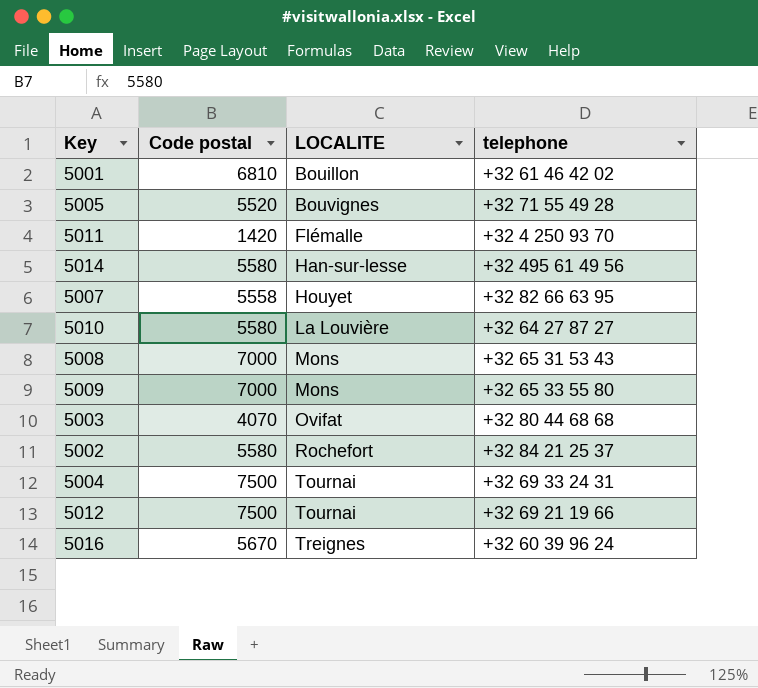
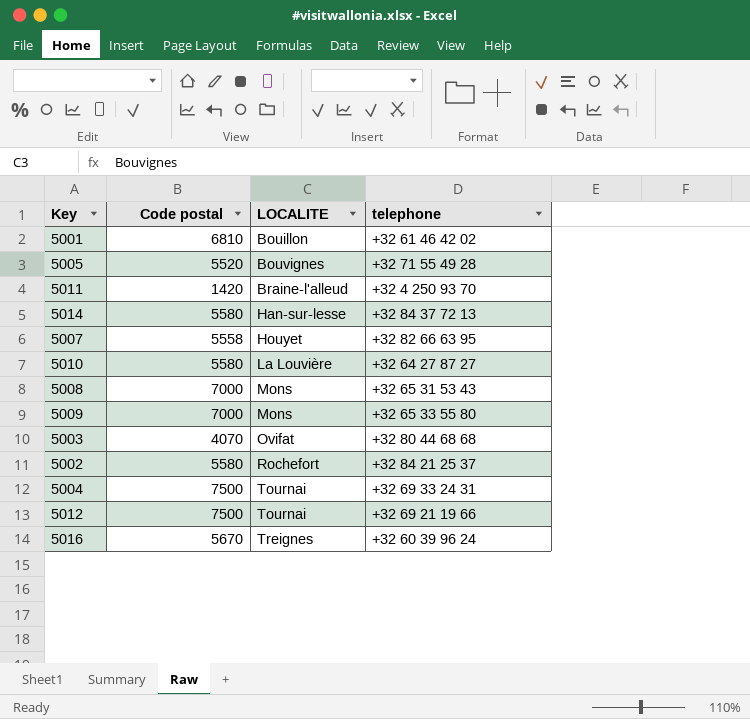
5011 | LOCALITE: Flémalle -> Braine-l'alleud
5014 | telephone: +32 495 61 49 56 -> +32 84 37 72 13

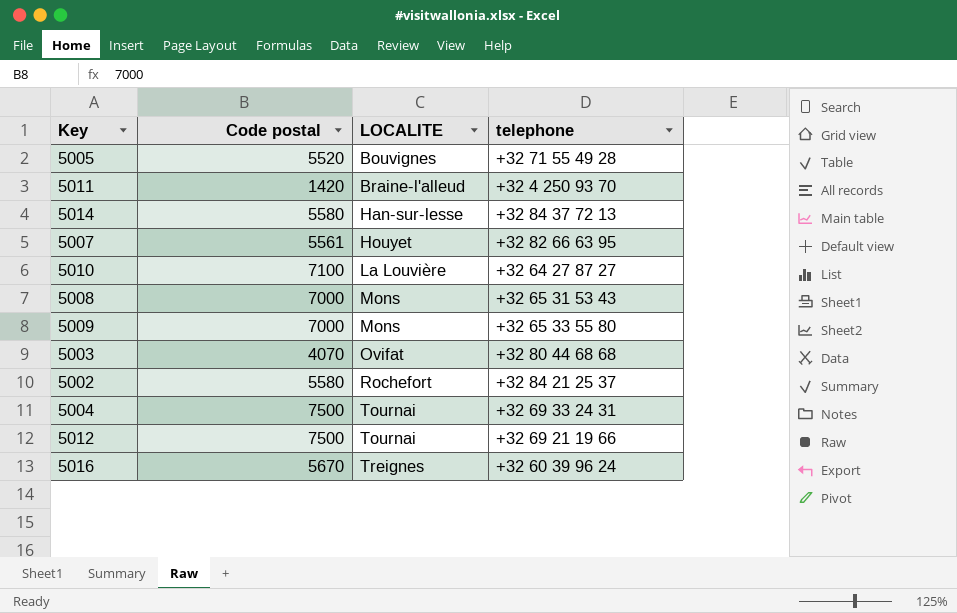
row 5001: 6810 | Bouillon | +32 61 46 42 02 -> none
5007 | Code postal: 5558 -> 5561
5010 | Code postal: 5580 -> 7100

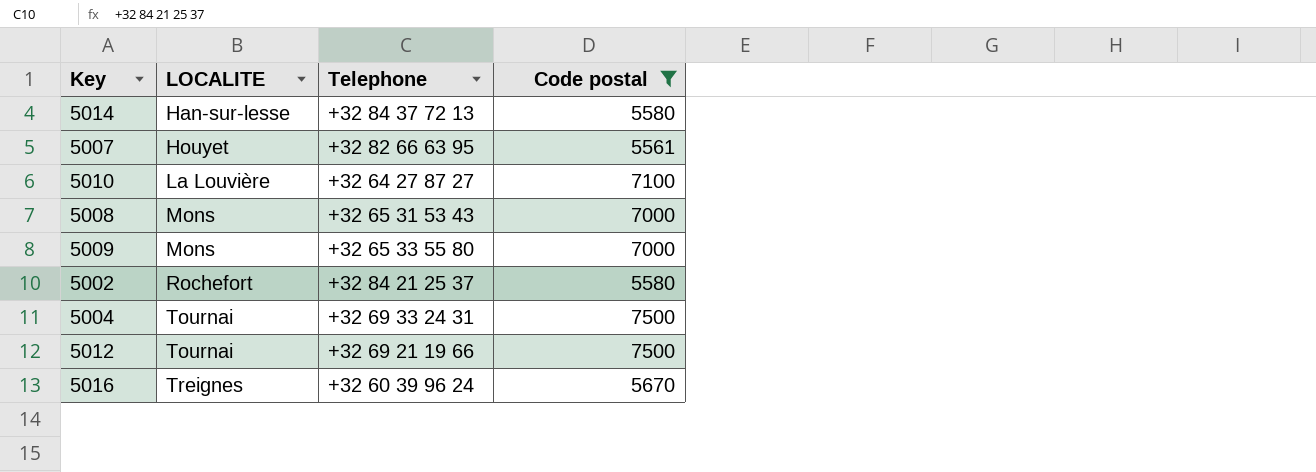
filter: none -> Code postal >= 5561
column name: telephone -> Telephone
column Code postal | position: 2 -> 4

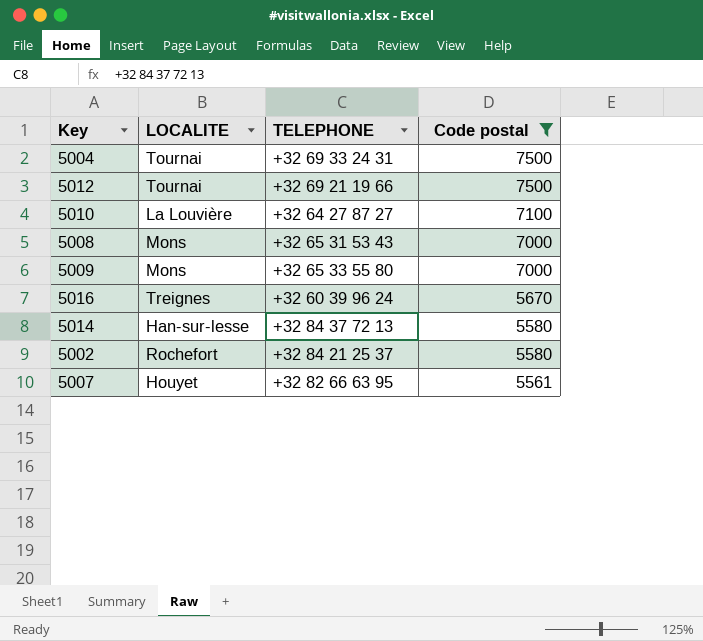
row order: LOCALITE ascending -> Code postal descending
column name: Telephone -> TELEPHONE

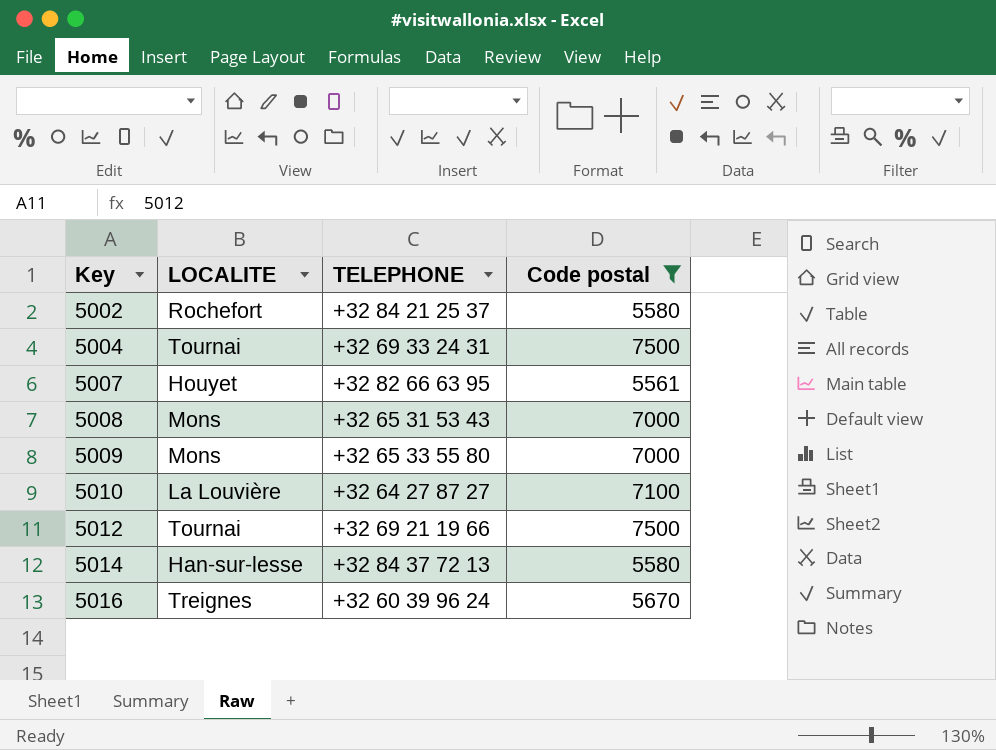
row order: Code postal descending -> Key ascending

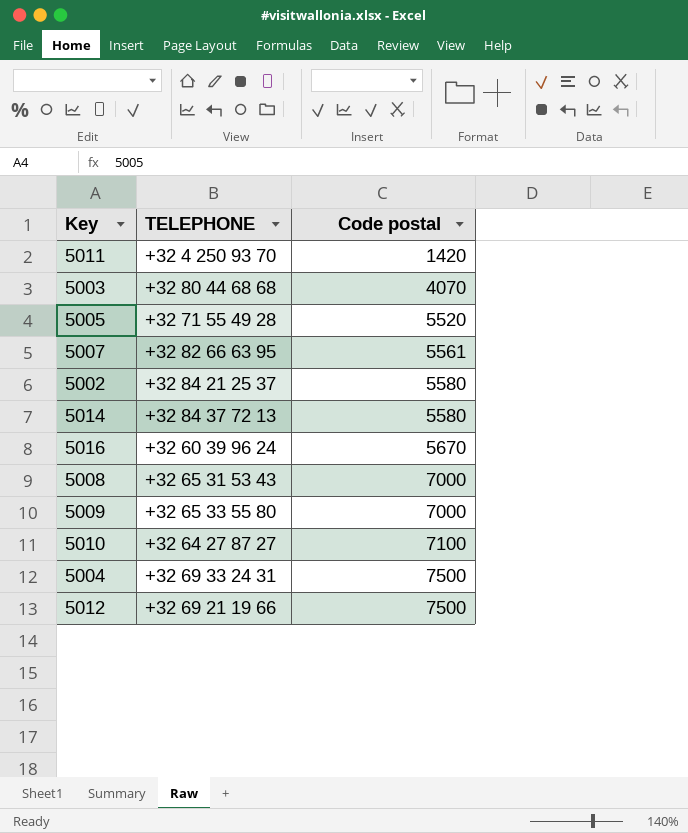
filter: Code postal >= 5561 -> none
row order: Key ascending -> Code postal ascending
column LOCALITE | position: 2 -> none

